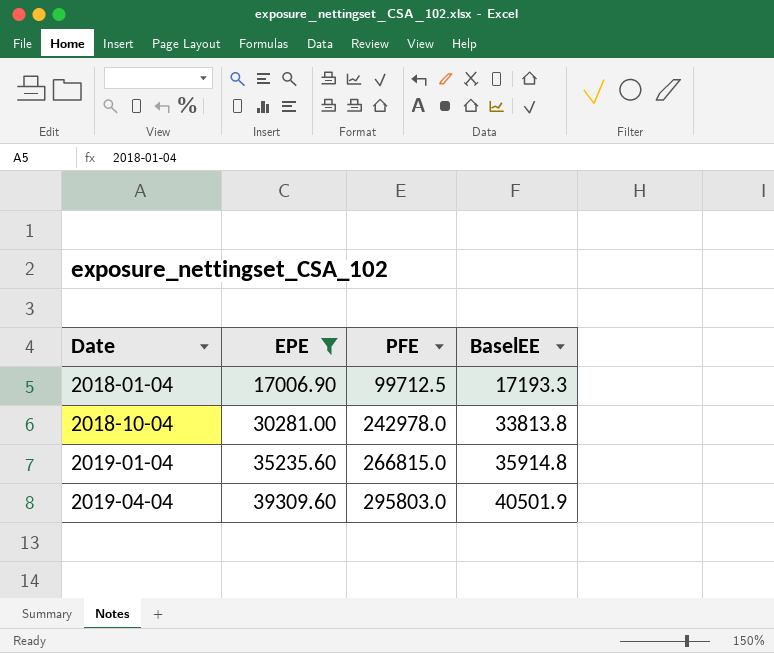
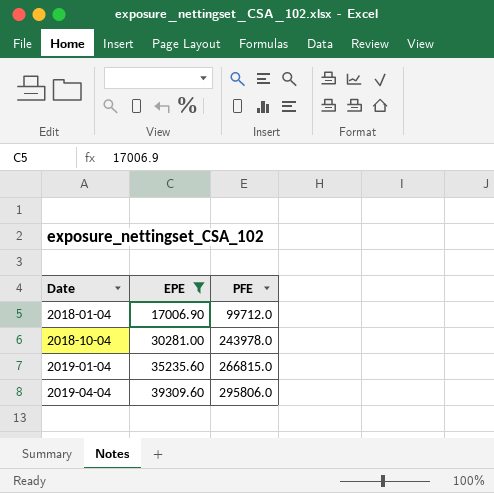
column BaselEE | position: 4 -> none
2018-01-04 | PFE: 99712.5 -> 99712.0
2018-10-04 | PFE: 242978.0 -> 243978.0
2019-04-04 | PFE: 295803.0 -> 295806.0

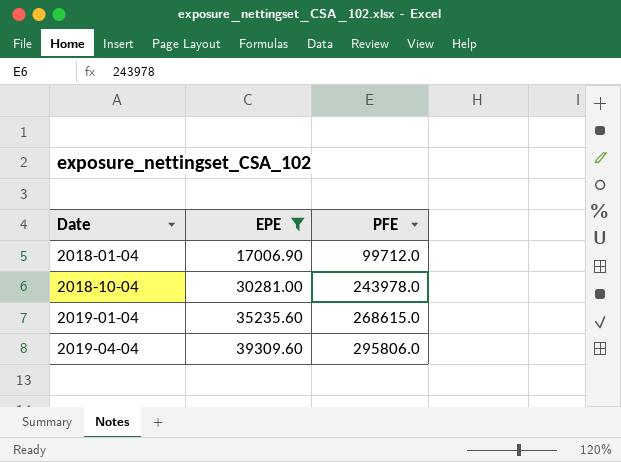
2019-01-04 | PFE: 266815.0 -> 268615.0

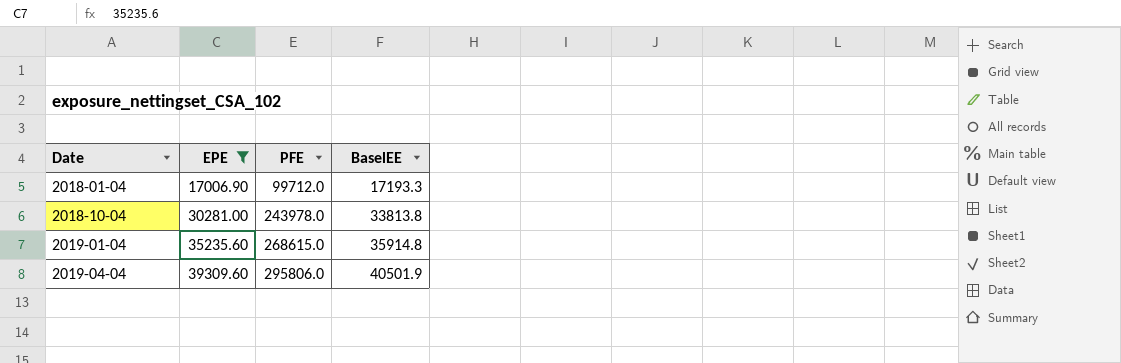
column BaselEE | position: none -> 4

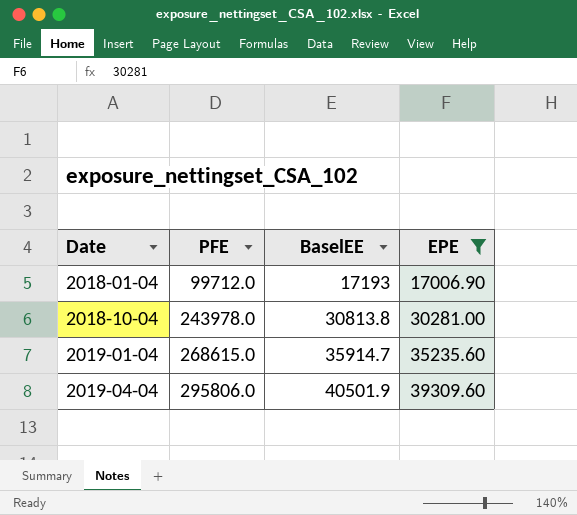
column EPE | position: 2 -> 4
2018-01-04 | BaselEE: 17193.3 -> 17193
2018-10-04 | BaselEE: 33813.8 -> 30813.8
2019-01-04 | BaselEE: 35914.8 -> 35914.7

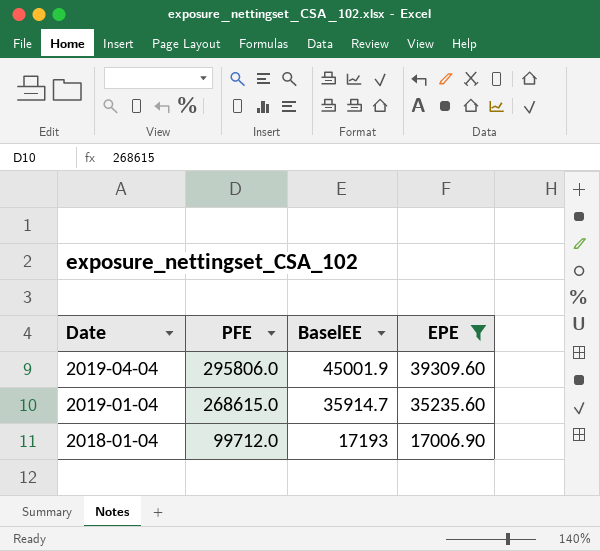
row order: Date ascending -> Date descending
row 2018-10-04: 243978.0 | 30813.8 | 30281.00 -> none
2019-04-04 | BaselEE: 40501.9 -> 45001.9

